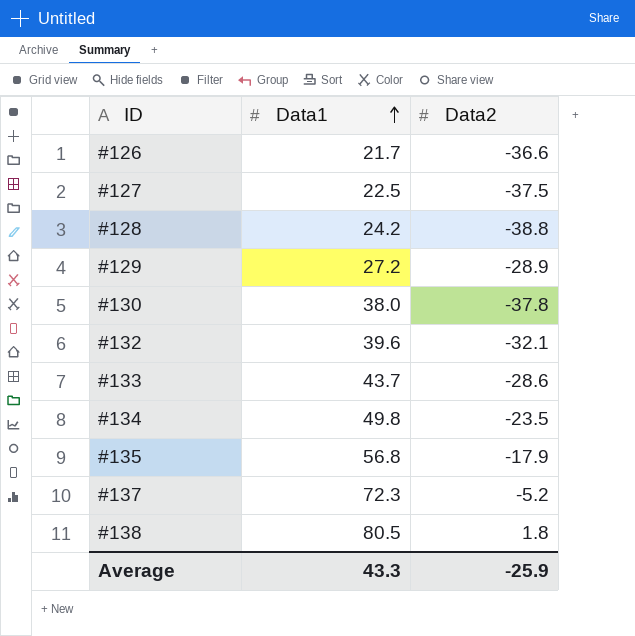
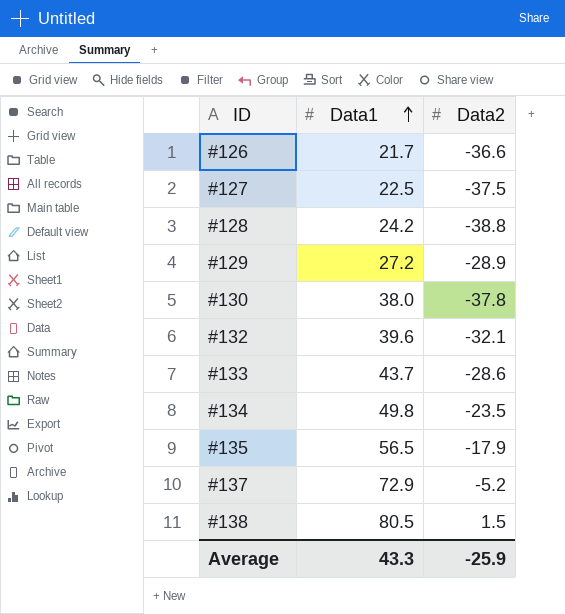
#135 | Data1: 56.8 -> 56.5
#137 | Data1: 72.3 -> 72.9
#138 | Data2: 1.8 -> 1.5

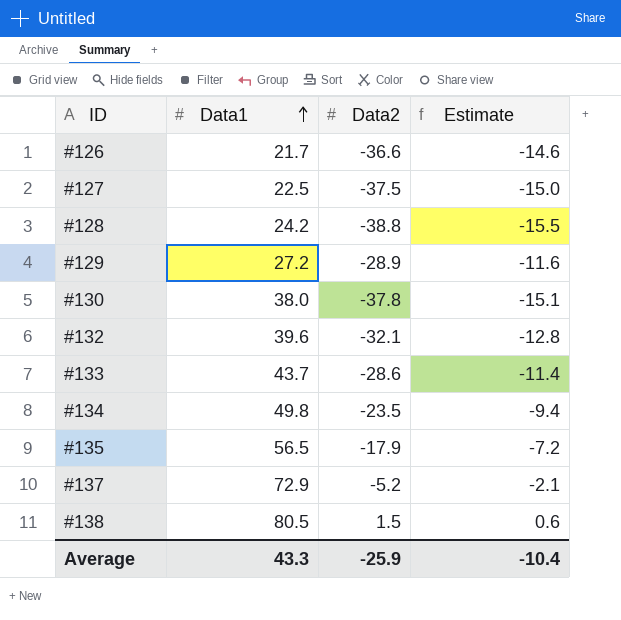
column Estimate | formula: none -> [Data2] * 0.4

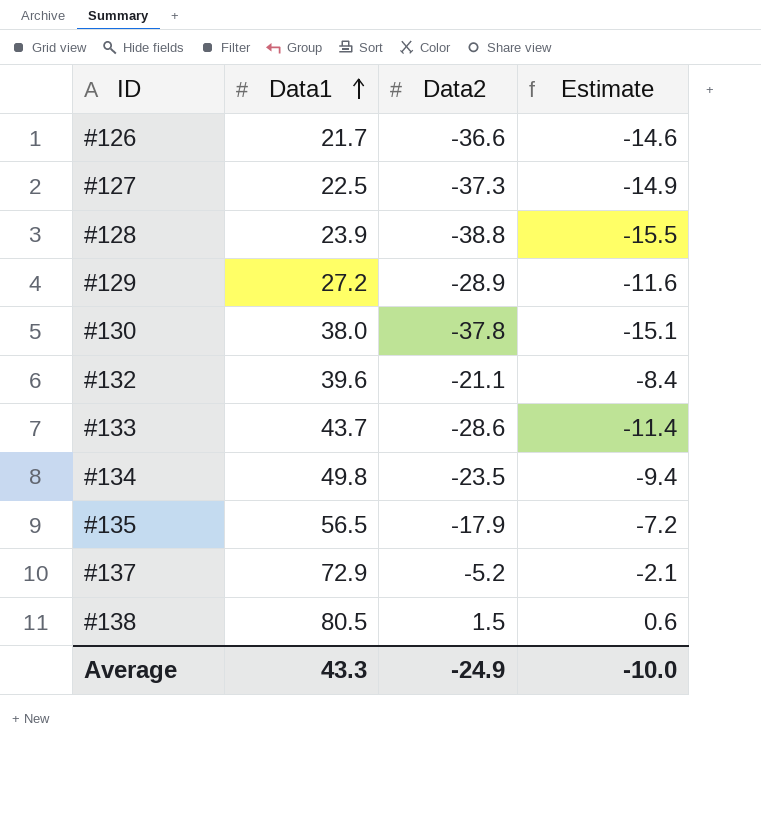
#127 | Data2: -37.5 -> -37.3
#127 | Estimate: -15.0 -> -14.9
#128 | Data1: 24.2 -> 23.9
#132 | Data2: -32.1 -> -21.1
#132 | Estimate: -12.8 -> -8.4
Average | Data2: -25.9 -> -24.9
Average | Estimate: -10.4 -> -10.0

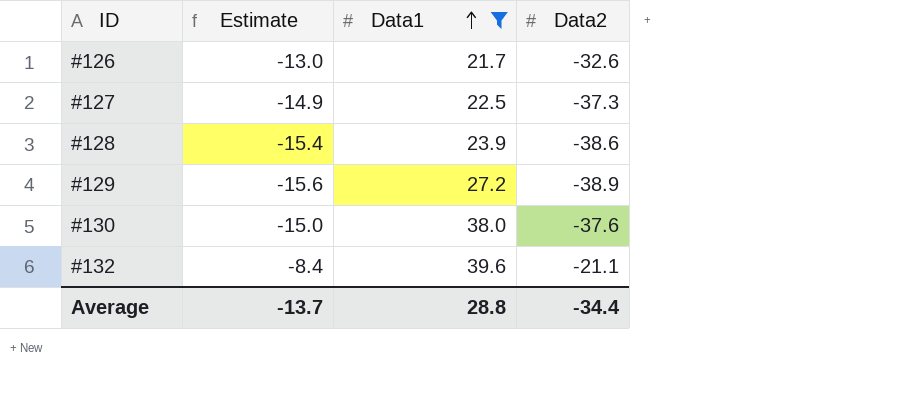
filter: none -> Data1 <= 39.6
column Estimate | position: 4 -> 2
#126 | Estimate: -14.6 -> -13.0
#126 | Data2: -36.6 -> -32.6
#128 | Estimate: -15.5 -> -15.4
#128 | Data2: -38.8 -> -38.6
#129 | Estimate: -11.6 -> -15.6
#129 | Data2: -28.9 -> -38.9
#130 | Estimate: -15.1 -> -15.0
#130 | Data2: -37.8 -> -37.6
Average | Estimate: -10.0 -> -13.7
Average | Data1: 43.3 -> 28.8
Average | Data2: -24.9 -> -34.4

